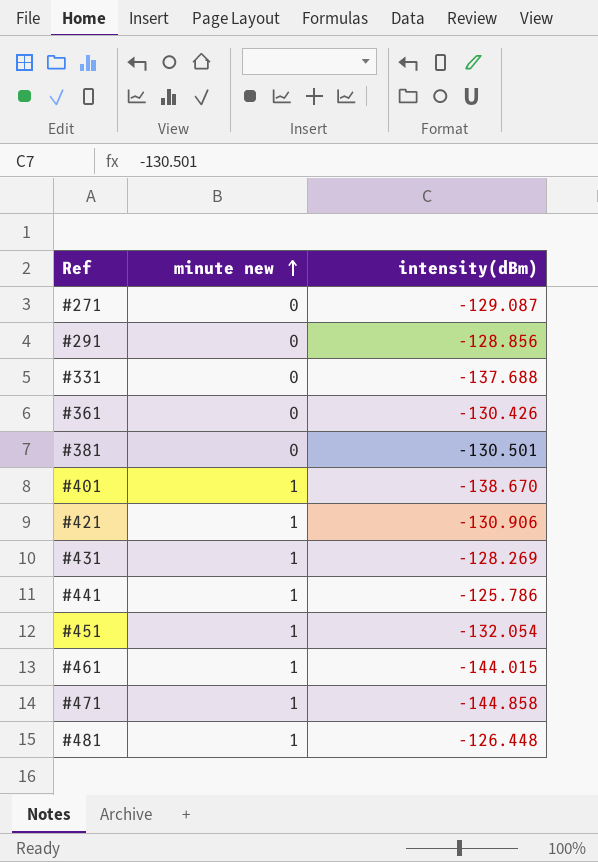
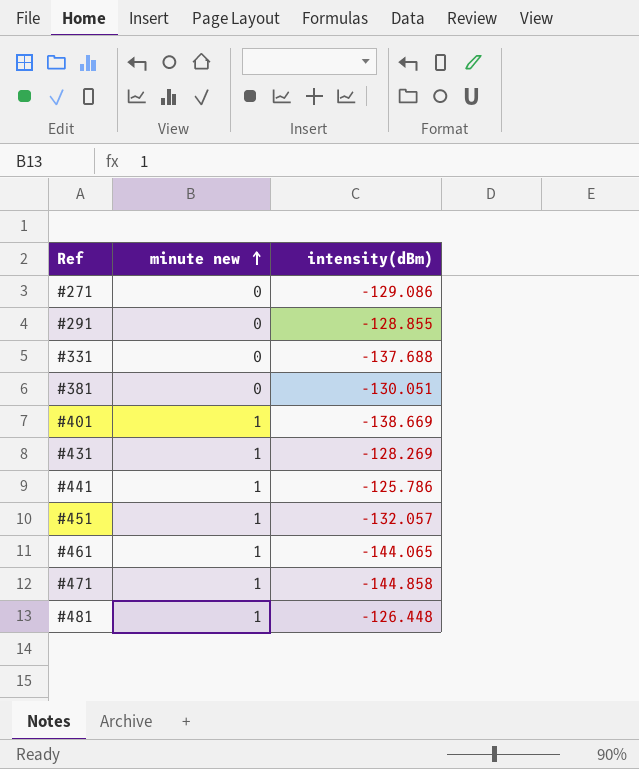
row #361: 0 | -130.426 -> none
row #421: 1 | -130.906 -> none
#271 | intensity(dBm): -129.087 -> -129.086
#291 | intensity(dBm): -128.856 -> -128.855
#381 | intensity(dBm): -130.501 -> -130.051
#401 | intensity(dBm): -138.670 -> -138.669
#451 | intensity(dBm): -132.054 -> -132.057
#461 | intensity(dBm): -144.015 -> -144.065

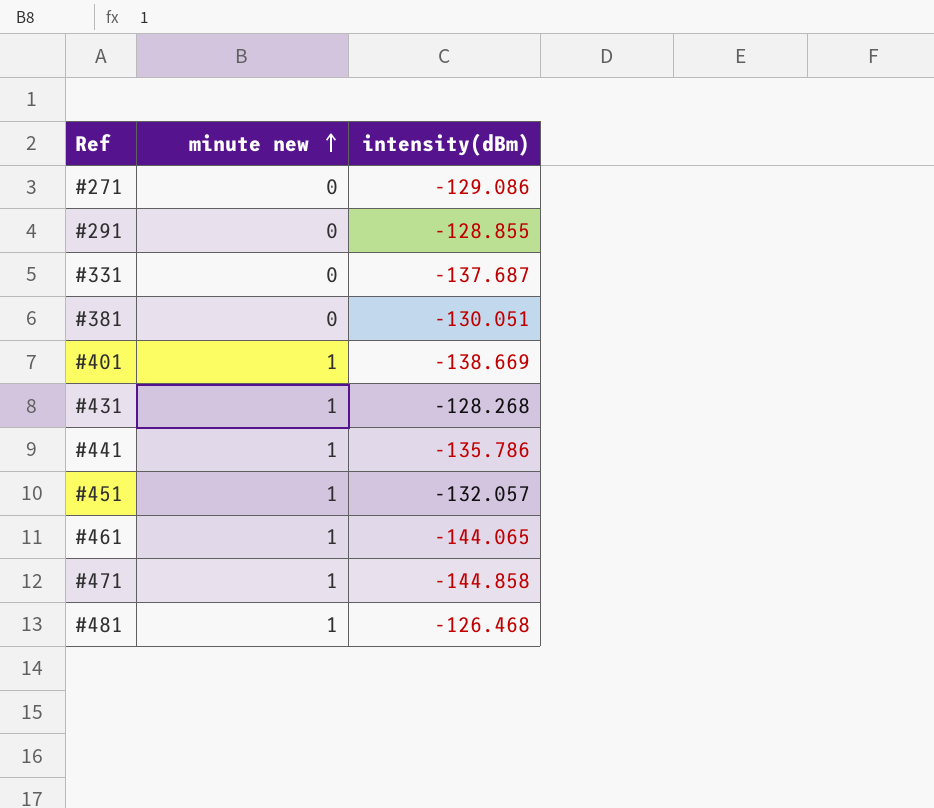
#331 | intensity(dBm): -137.688 -> -137.687
#431 | intensity(dBm): -128.269 -> -128.268
#441 | intensity(dBm): -125.786 -> -135.786
#481 | intensity(dBm): -126.448 -> -126.468

